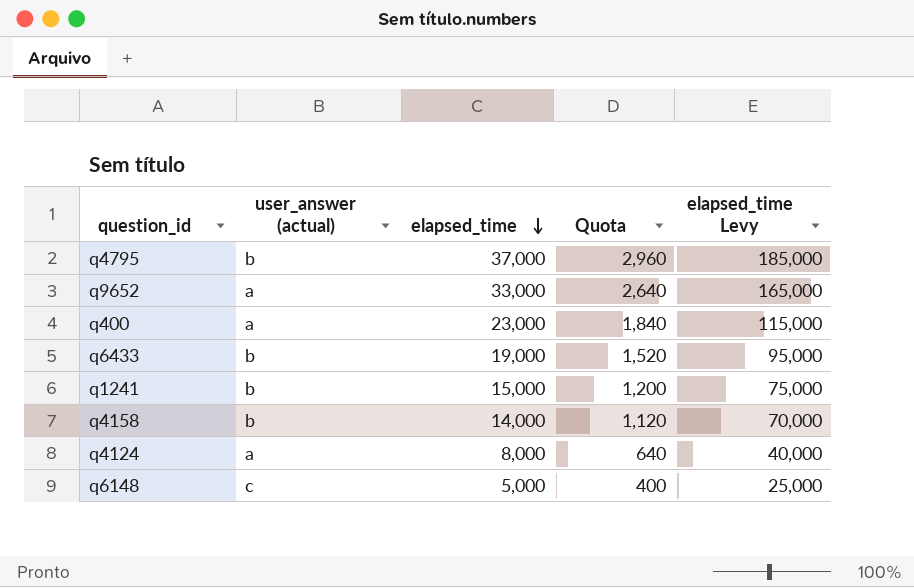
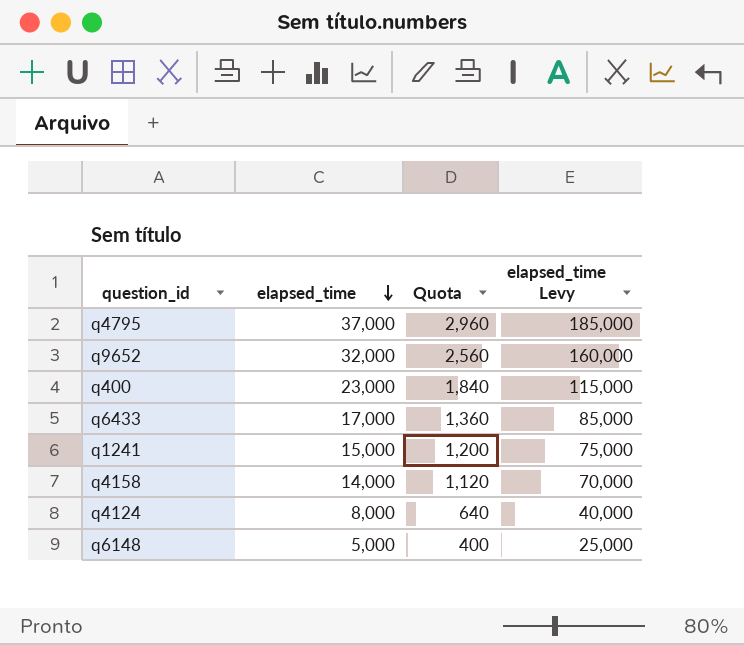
column user_answer (actual) | position: 2 -> none
q9652 | elapsed_time: 33,000 -> 32,000
q9652 | Quota: 2,640 -> 2,560
q9652 | elapsed_time Levy: 165,000 -> 160,000
q6433 | elapsed_time: 19,000 -> 17,000
q6433 | Quota: 1,520 -> 1,360
q6433 | elapsed_time Levy: 95,000 -> 85,000

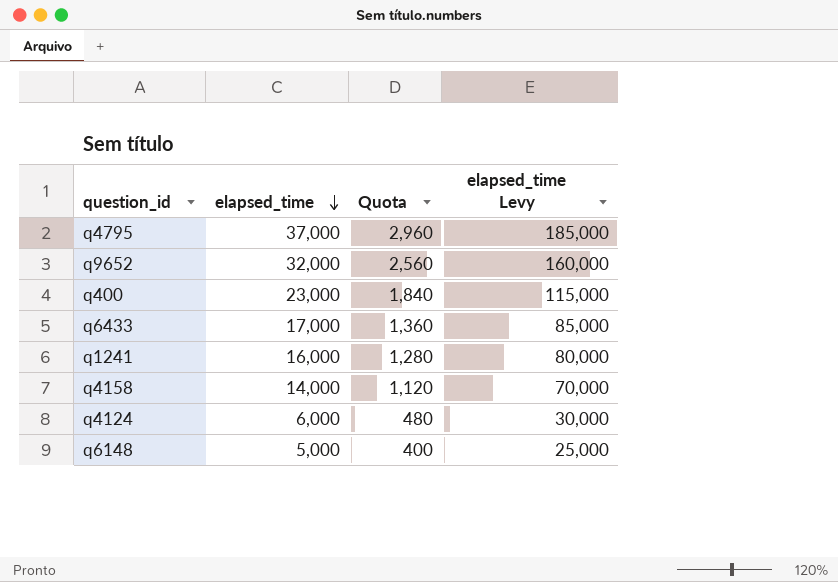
q1241 | elapsed_time: 15,000 -> 16,000
q1241 | Quota: 1,200 -> 1,280
q1241 | elapsed_time Levy: 75,000 -> 80,000
q4124 | elapsed_time: 8,000 -> 6,000
q4124 | Quota: 640 -> 480
q4124 | elapsed_time Levy: 40,000 -> 30,000

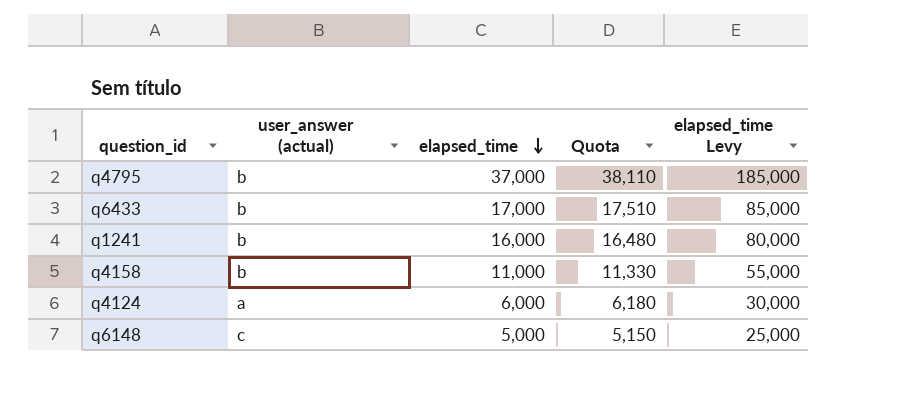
column user_answer (actual) | position: none -> 2
column Quota | formula: [elapsed_time] * 0.08 -> [elapsed_time] * 1.03
row q9652: 32,000 | 2,560 | 160,000 -> none
row q400: 23,000 | 1,840 | 115,000 -> none
q4158 | elapsed_time: 14,000 -> 11,000
q4158 | elapsed_time Levy: 70,000 -> 55,000

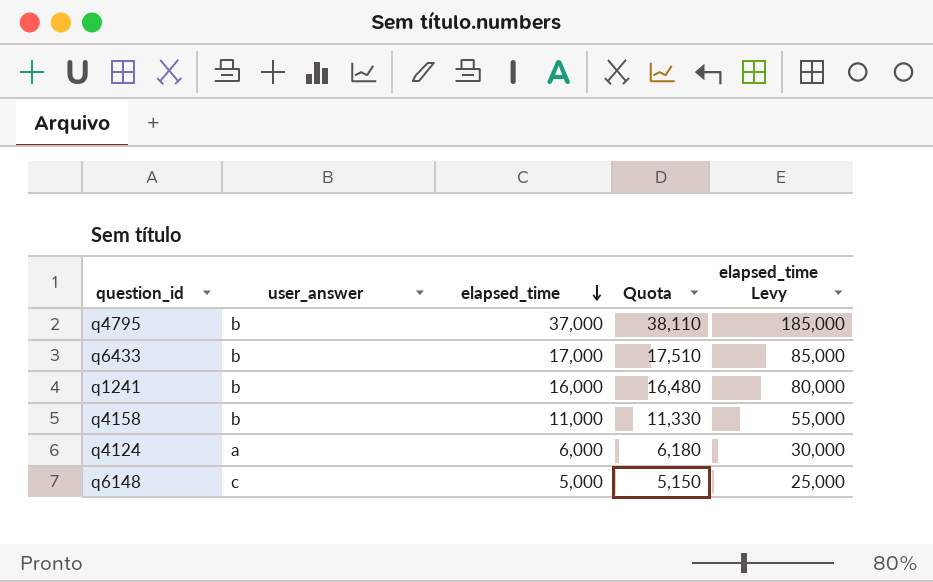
column name: user_answer (actual) -> user_answer

